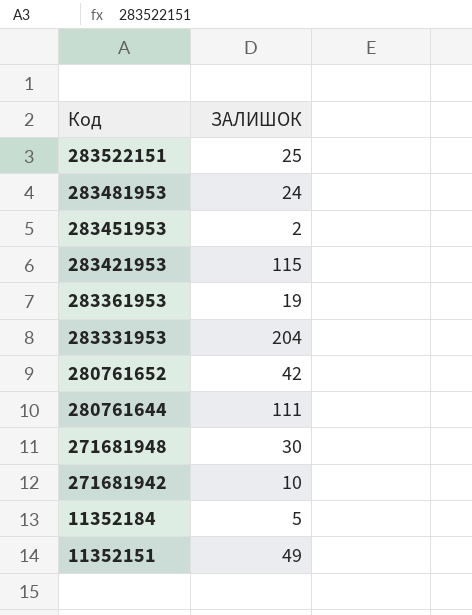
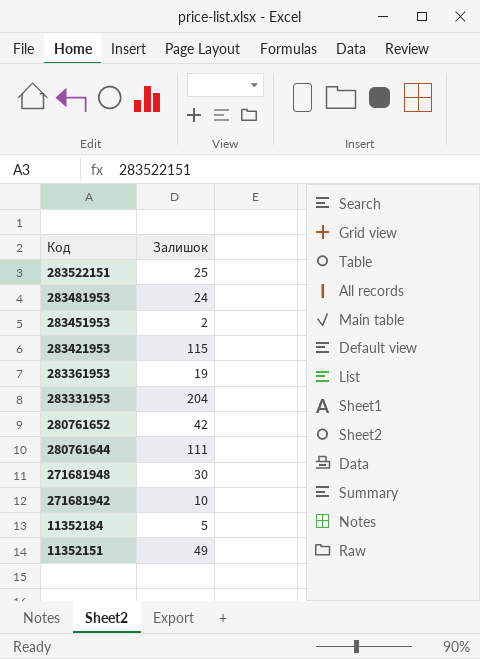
column name: ЗАЛИШОК -> Залишок

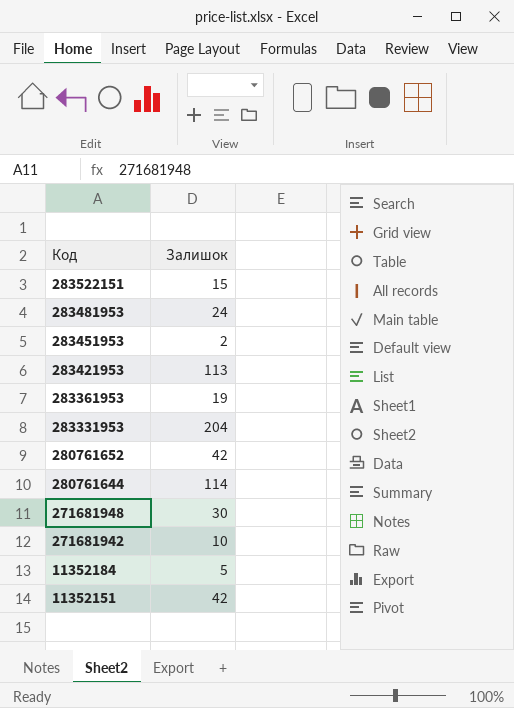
283522151 | Залишок: 25 -> 15
283421953 | Залишок: 115 -> 113
280761644 | Залишок: 111 -> 114
11352151 | Залишок: 49 -> 42

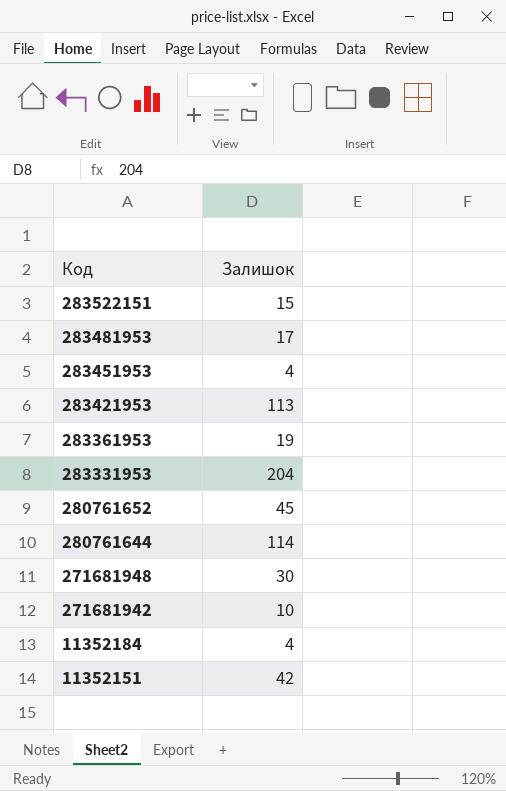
283481953 | Залишок: 24 -> 17
283451953 | Залишок: 2 -> 4
280761652 | Залишок: 42 -> 45
11352184 | Залишок: 5 -> 4

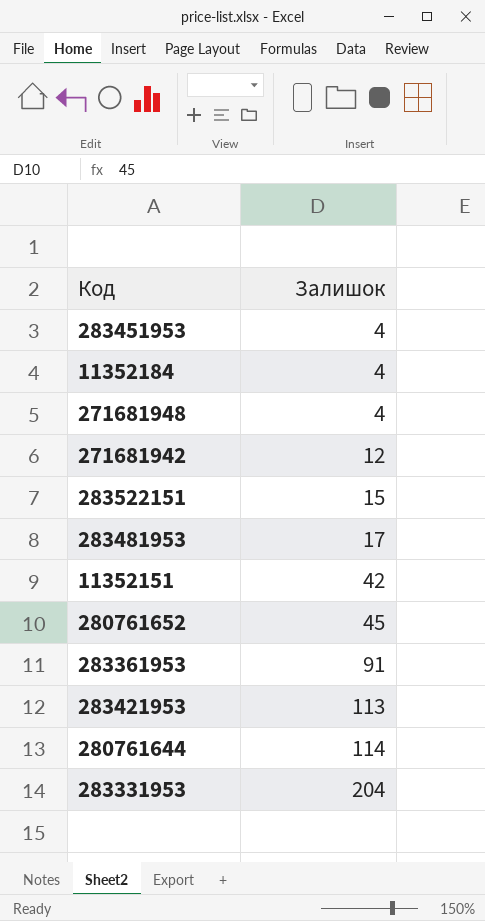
row order: Код descending -> Залишок ascending
271681948 | Залишок: 30 -> 4
271681942 | Залишок: 10 -> 12
283361953 | Залишок: 19 -> 91

